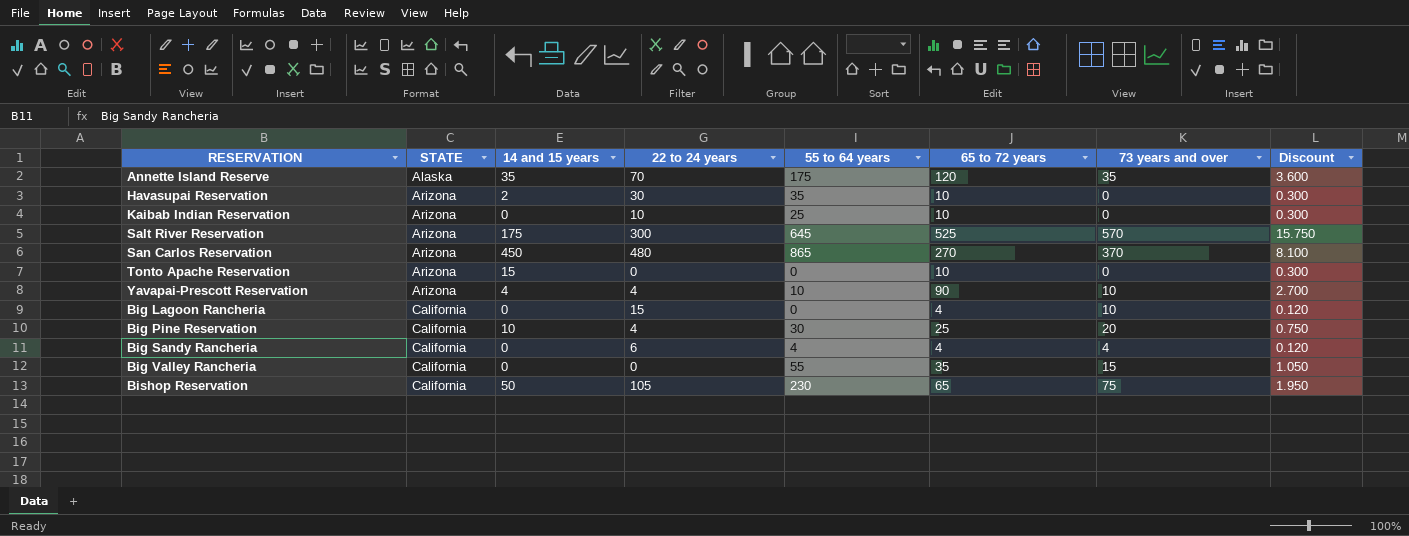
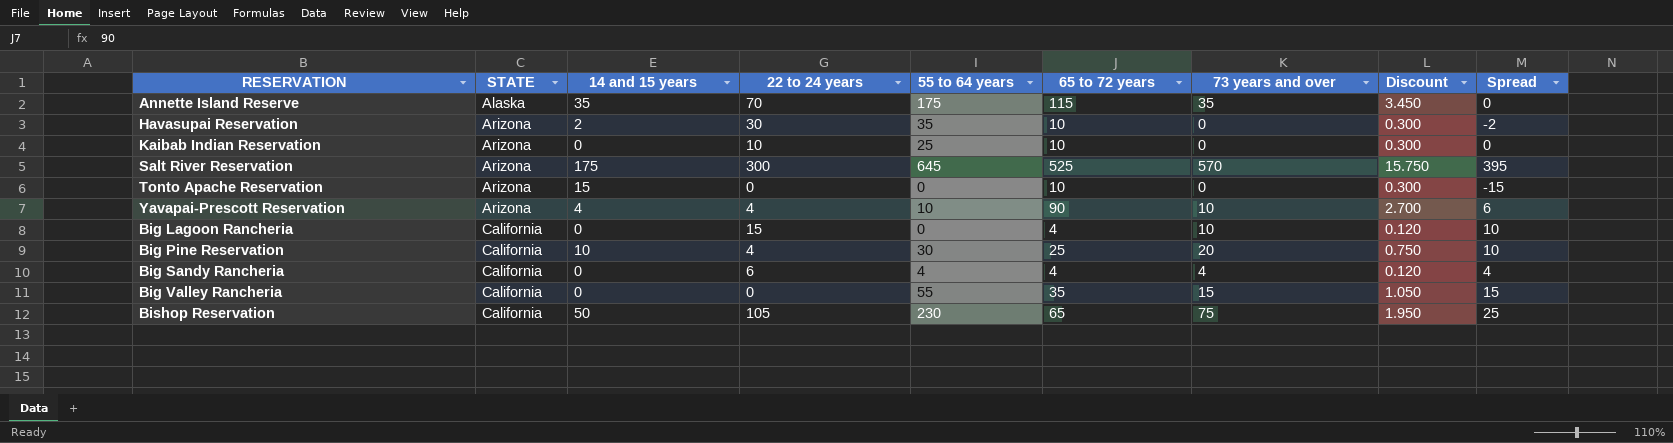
column Spread | formula: none -> [73 years and over] - [14 and 15 years]
row San Carlos Reservation: Arizona | 450 | 480 | 865 | 270 | 370 | 8.100 -> none
Annette Island Reserve | 65 to 72 years: 120 -> 115
Annette Island Reserve | Discount: 3.600 -> 3.450

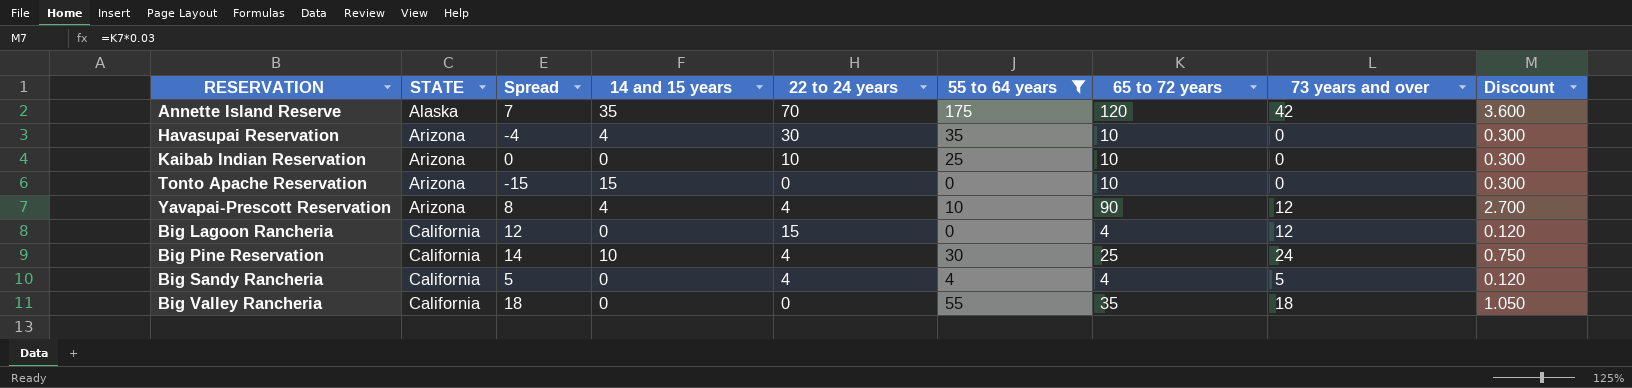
filter: none -> 55 to 64 years <= 175
column Spread | position: 9 -> 3
Annette Island Reserve | Spread: 0 -> 7
Annette Island Reserve | 65 to 72 years: 115 -> 120
Annette Island Reserve | 73 years and over: 35 -> 42
Annette Island Reserve | Discount: 3.450 -> 3.600
Havasupai Reservation | Spread: -2 -> -4
Havasupai Reservation | 14 and 15 years: 2 -> 4
Yavapai-Prescott Reservation | Spread: 6 -> 8
Yavapai-Prescott Reservation | 73 years and over: 10 -> 12
Big Lagoon Rancheria | Spread: 10 -> 12
Big Lagoon Rancheria | 73 years and over: 10 -> 12
Big Pine Reservation | Spread: 10 -> 14
Big Pine Reservation | 73 years and over: 20 -> 24
Big Sandy Rancheria | Spread: 4 -> 5
Big Sandy Rancheria | 22 to 24 years: 6 -> 4
Big Sandy Rancheria | 73 years and over: 4 -> 5
Big Valley Rancheria | Spread: 15 -> 18
Big Valley Rancheria | 73 years and over: 15 -> 18

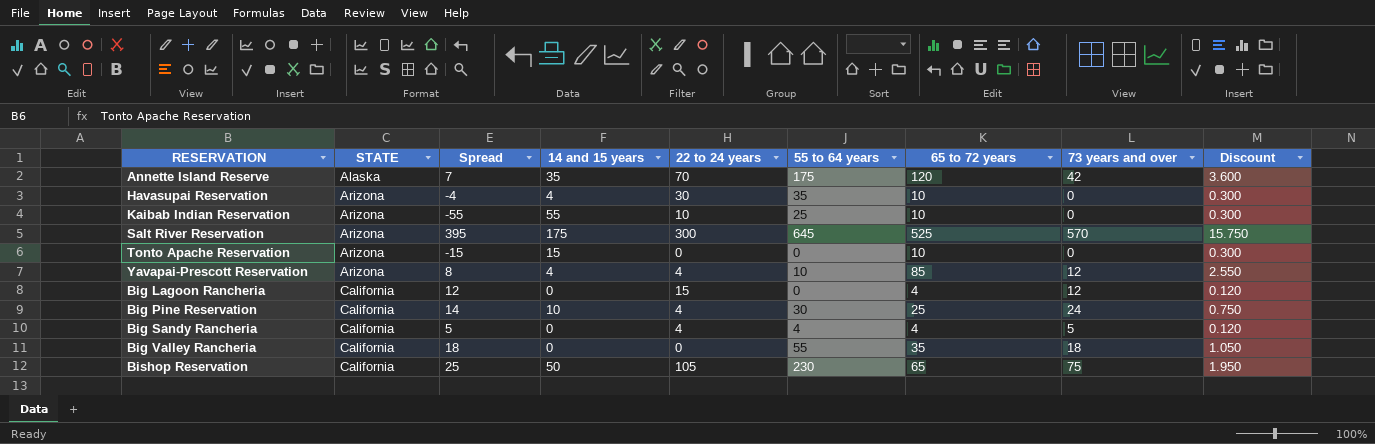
filter: 55 to 64 years <= 175 -> none
Kaibab Indian Reservation | Spread: 0 -> -55
Kaibab Indian Reservation | 14 and 15 years: 0 -> 55
Yavapai-Prescott Reservation | 65 to 72 years: 90 -> 85
Yavapai-Prescott Reservation | Discount: 2.700 -> 2.550

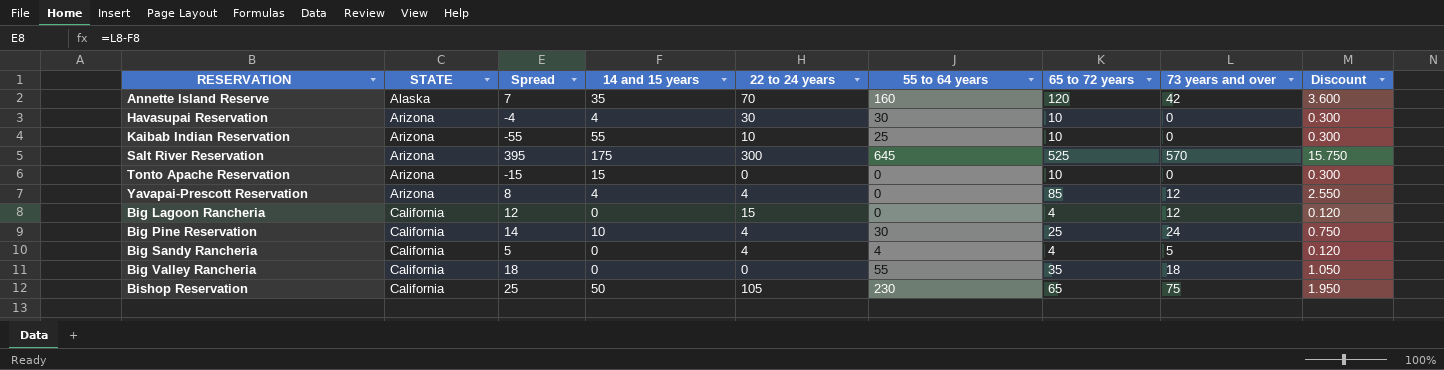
Annette Island Reserve | 55 to 64 years: 175 -> 160
Havasupai Reservation | 55 to 64 years: 35 -> 30
Yavapai-Prescott Reservation | 55 to 64 years: 10 -> 0

